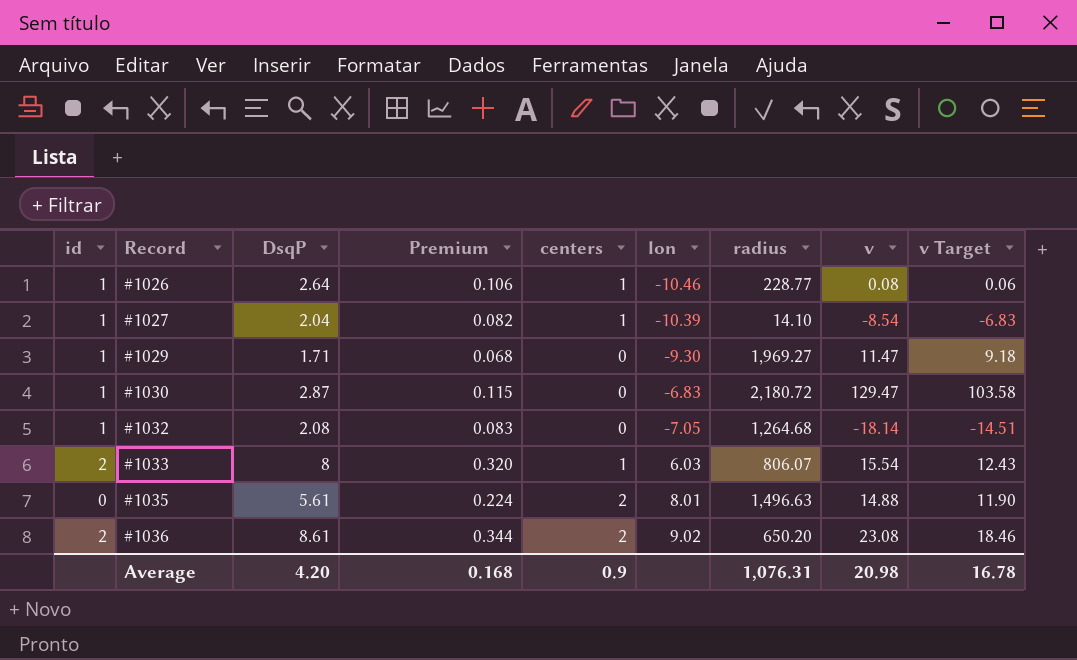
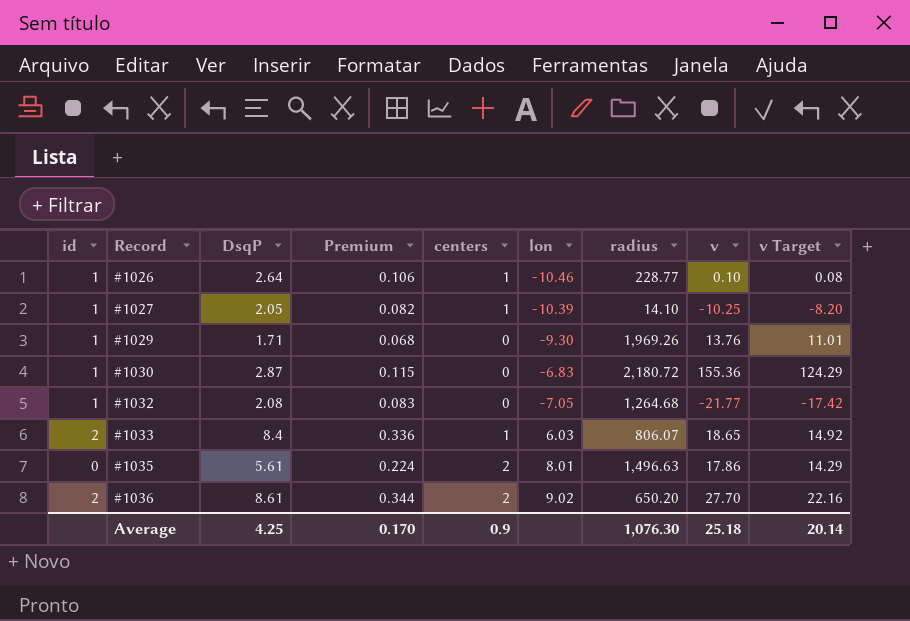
#1026 | v: 0.08 -> 0.10
#1026 | v Target: 0.06 -> 0.08
#1027 | DsqP: 2.04 -> 2.05
#1027 | v: -8.54 -> -10.25
#1027 | v Target: -6.83 -> -8.20
#1029 | radius: 1,969.27 -> 1,969.26
#1029 | v: 11.47 -> 13.76
#1029 | v Target: 9.18 -> 11.01
#1030 | v: 129.47 -> 155.36
#1030 | v Target: 103.58 -> 124.29
#1032 | v: -18.14 -> -21.77
#1032 | v Target: -14.51 -> -17.42
#1033 | DsqP: 8 -> 8.4
#1033 | Premium: 0.320 -> 0.336
#1033 | v: 15.54 -> 18.65
#1033 | v Target: 12.43 -> 14.92
#1035 | v: 14.88 -> 17.86
#1035 | v Target: 11.90 -> 14.29
#1036 | v: 23.08 -> 27.70
#1036 | v Target: 18.46 -> 22.16
Average | DsqP: 4.20 -> 4.25
Average | Premium: 0.168 -> 0.170
Average | radius: 1,076.31 -> 1,076.30
Average | v: 20.98 -> 25.18
Average | v Target: 16.78 -> 20.14

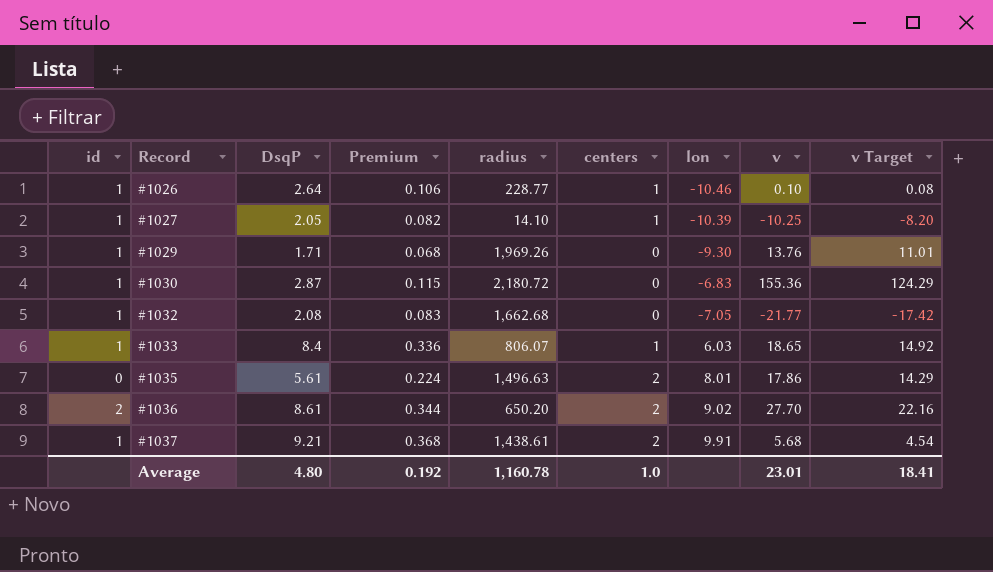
column radius | position: 7 -> 5
#1032 | radius: 1,264.68 -> 1,662.68
#1033 | id: 2 -> 1
row #1037: none -> 1 | 9.21 | 0.368 | 1,438.61 | 2 | 9.91 | 5.68 | 4.54
Average | DsqP: 4.25 -> 4.80
Average | Premium: 0.170 -> 0.192
Average | radius: 1,076.30 -> 1,160.78
Average | centers: 0.9 -> 1.0
Average | v: 25.18 -> 23.01
Average | v Target: 20.14 -> 18.41

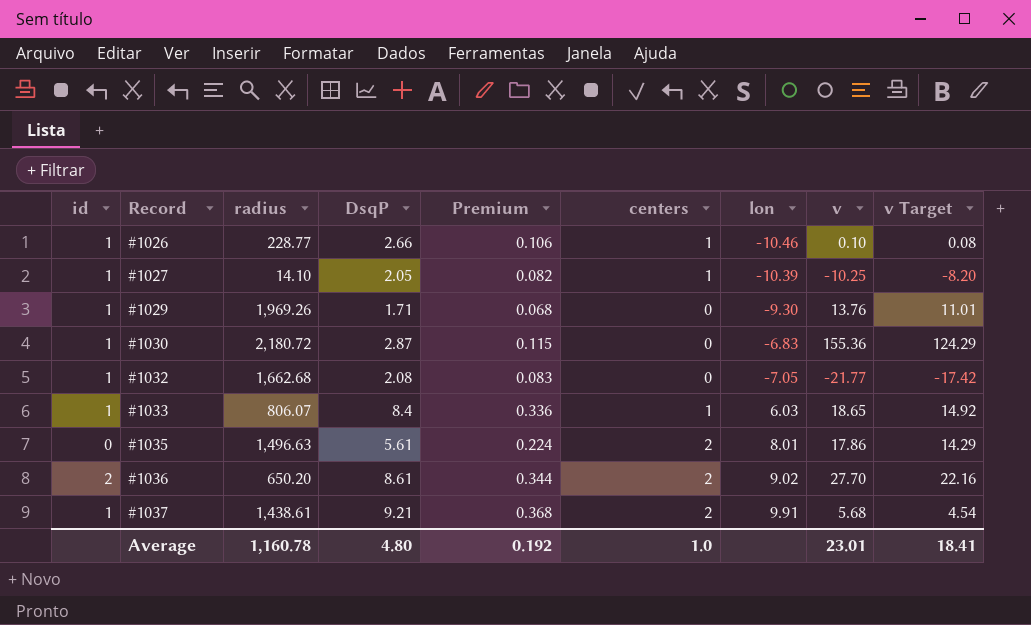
column radius | position: 5 -> 3
#1026 | DsqP: 2.64 -> 2.66

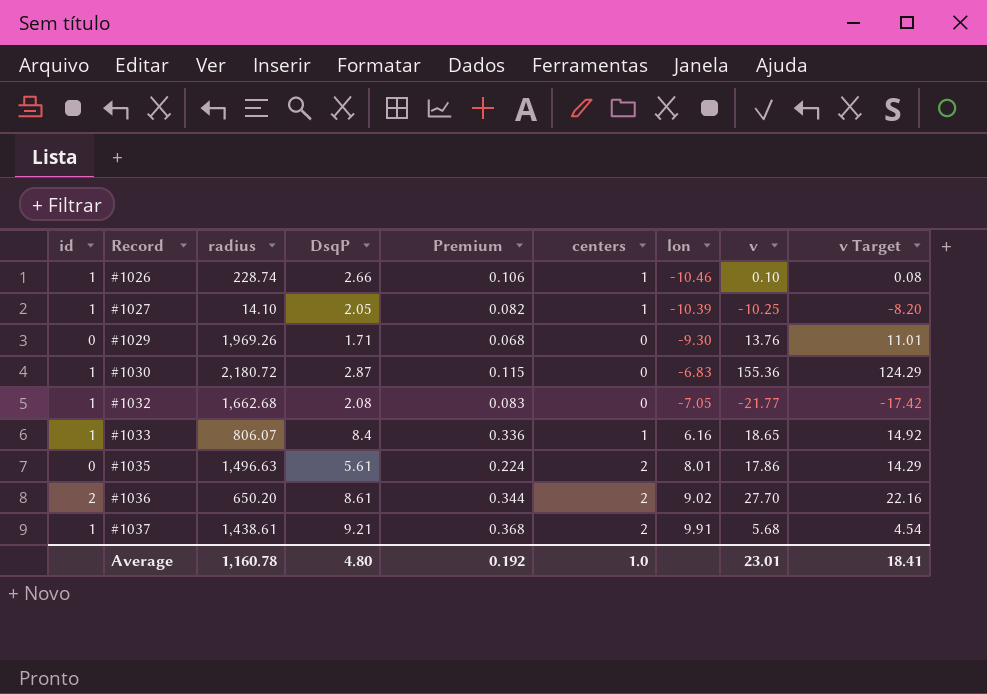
#1026 | radius: 228.77 -> 228.74
#1029 | id: 1 -> 0
#1033 | lon: 6.03 -> 6.16

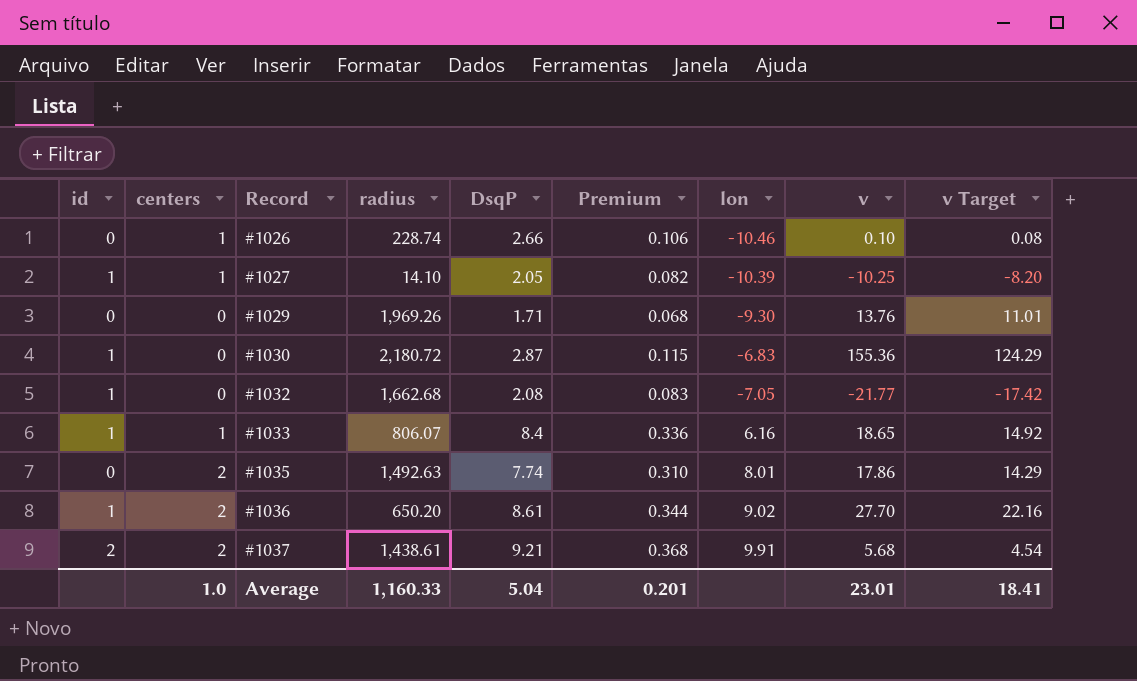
column centers | position: 6 -> 2
#1026 | id: 1 -> 0
#1035 | radius: 1,496.63 -> 1,492.63
#1035 | DsqP: 5.61 -> 7.74
#1035 | Premium: 0.224 -> 0.310
#1036 | id: 2 -> 1
#1037 | id: 1 -> 2
Average | radius: 1,160.78 -> 1,160.33
Average | DsqP: 4.80 -> 5.04
Average | Premium: 0.192 -> 0.201

